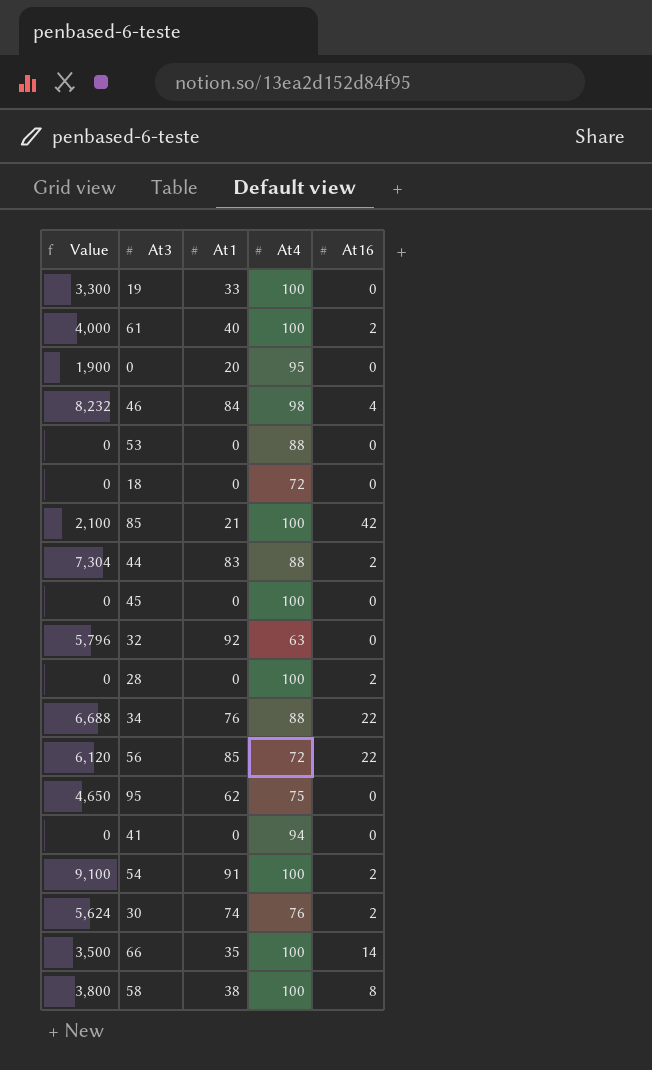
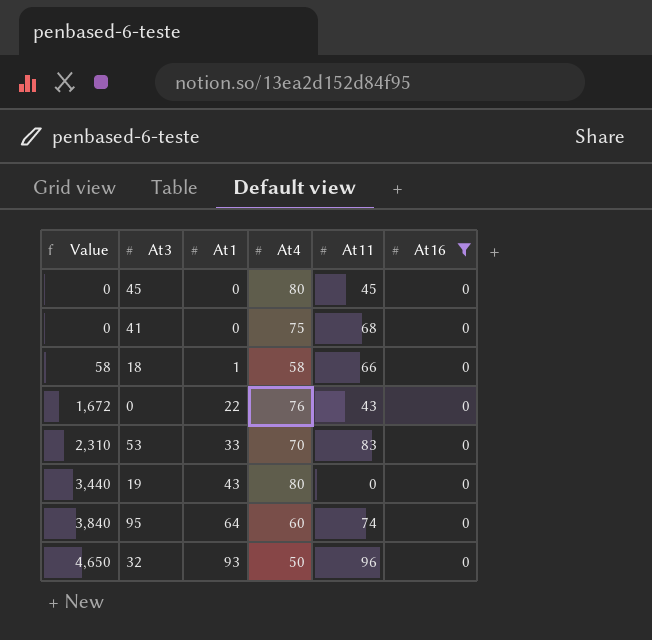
filter: none -> At16 = 0
row order: none -> Value ascending
column At11 | position: none -> 5
45 | At4: 100 -> 80
41 | At4: 94 -> 75
18 | Value: 0 -> 58
18 | At1: 0 -> 1
18 | At4: 72 -> 58
0 | Value: 1,900 -> 1,672
0 | At1: 20 -> 22
0 | At4: 95 -> 76
53 | Value: 0 -> 2,310
53 | At1: 0 -> 33
53 | At4: 88 -> 70
19 | Value: 3,300 -> 3,440
19 | At1: 33 -> 43
19 | At4: 100 -> 80
95 | Value: 4,650 -> 3,840
95 | At1: 62 -> 64
95 | At4: 75 -> 60
32 | Value: 5,796 -> 4,650
32 | At1: 92 -> 93
32 | At4: 63 -> 50

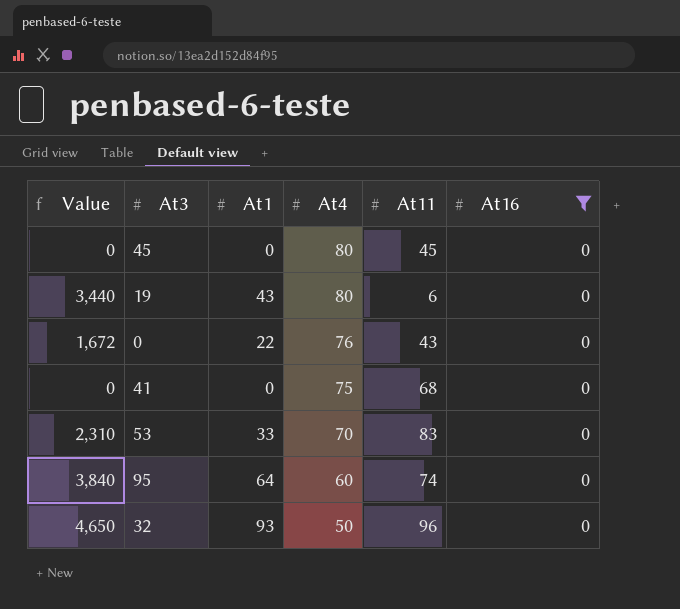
row order: Value ascending -> At4 descending
row 18: 58 | 1 | 58 | 66 | 0 -> none
19 | At11: 0 -> 6

